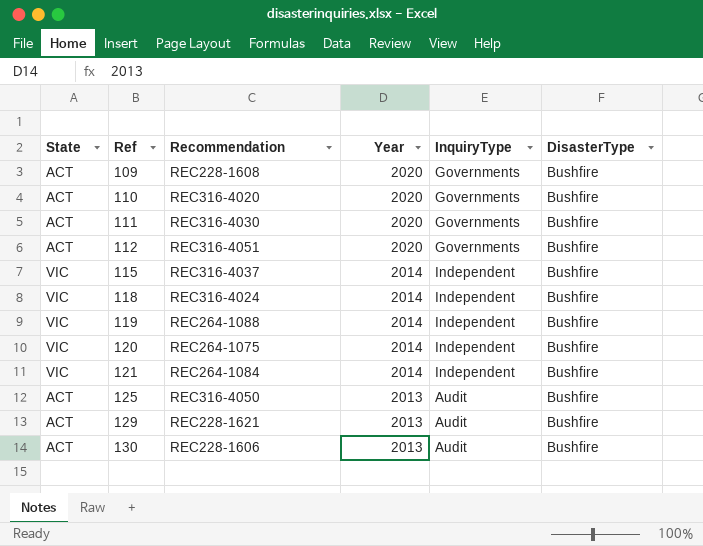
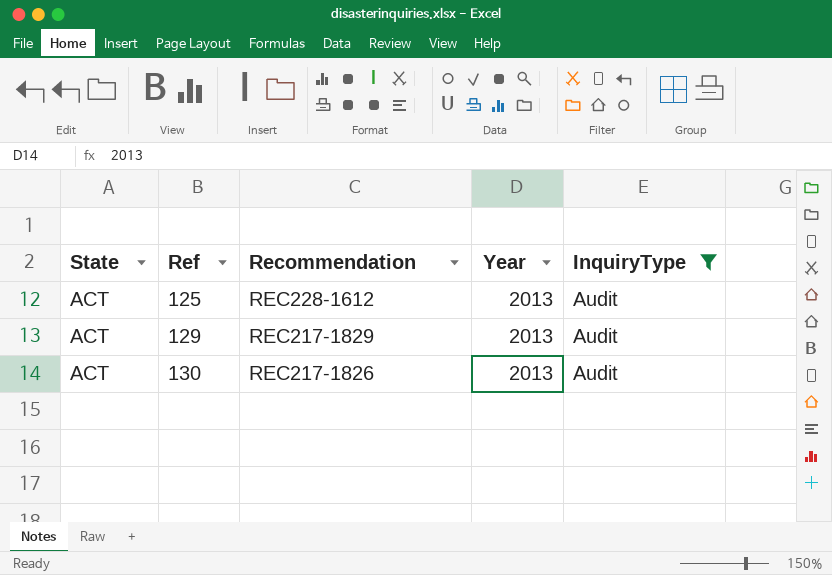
filter: none -> InquiryType = Audit
column DisasterType | position: 6 -> none
125 | Recommendation: REC316-4050 -> REC228-1612
129 | Recommendation: REC228-1621 -> REC217-1829
130 | Recommendation: REC228-1606 -> REC217-1826

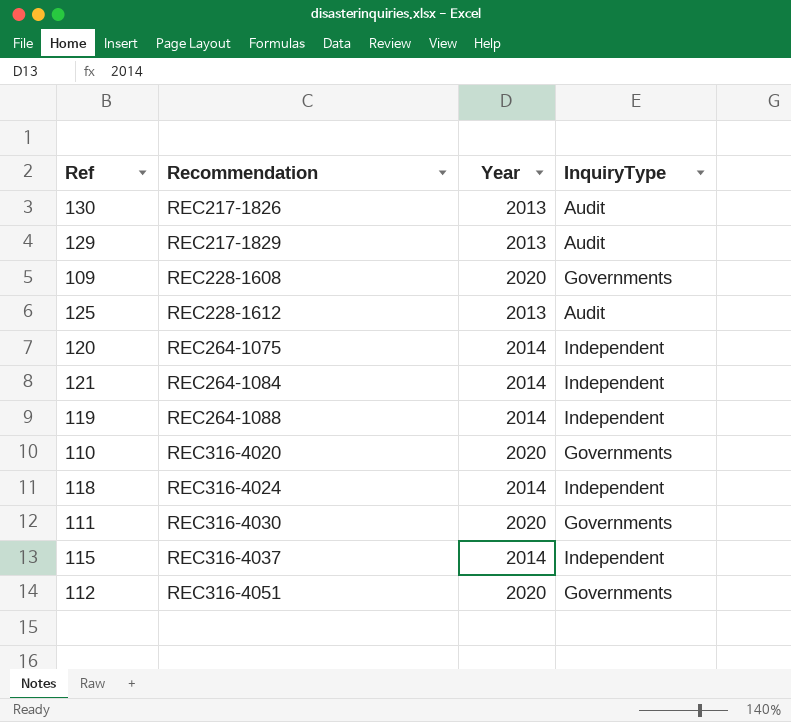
filter: InquiryType = Audit -> none
row order: Ref ascending -> Recommendation ascending
column State | position: 1 -> none

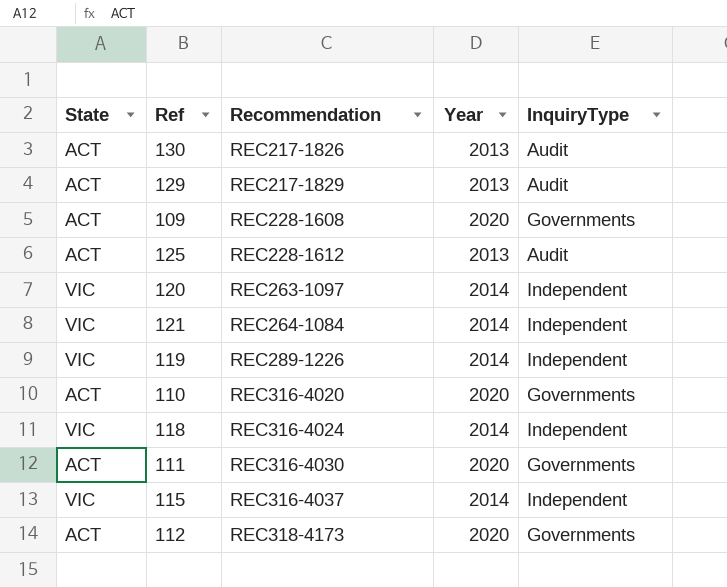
column State | position: none -> 1
120 | Recommendation: REC264-1075 -> REC263-1097
119 | Recommendation: REC264-1088 -> REC289-1226
112 | Recommendation: REC316-4051 -> REC318-4173

